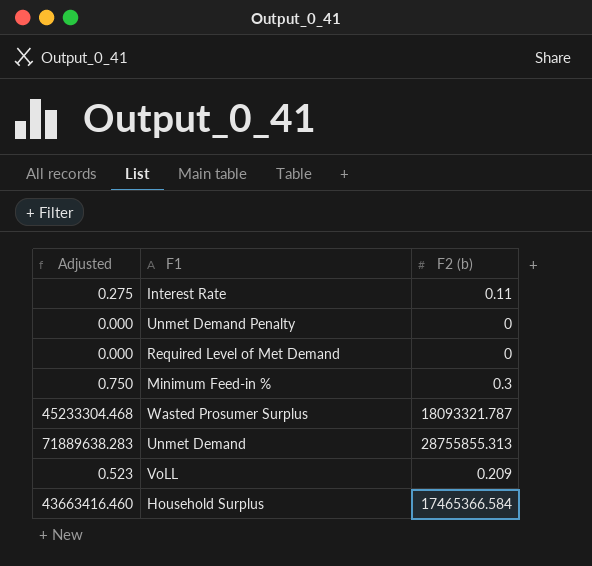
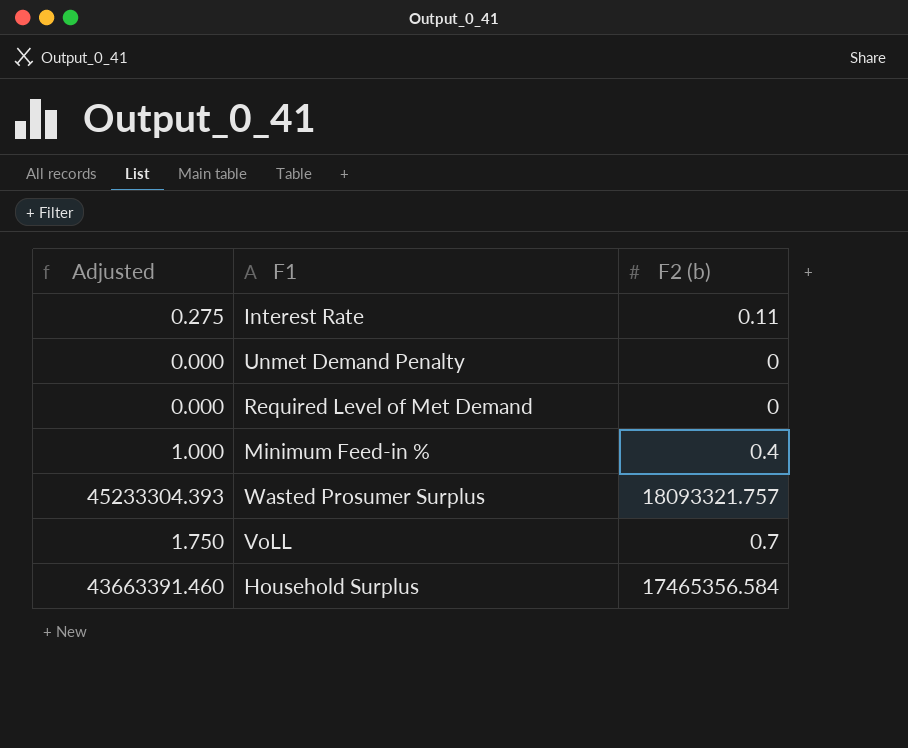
row Unmet Demand: 71889638.283 | 28755855.313 -> none
Minimum Feed-in % | Adjusted: 0.750 -> 1.000
Minimum Feed-in % | F2 (b): 0.3 -> 0.4
Wasted Prosumer Surplus | Adjusted: 45233304.468 -> 45233304.393
Wasted Prosumer Surplus | F2 (b): 18093321.787 -> 18093321.757
VoLL | Adjusted: 0.523 -> 1.750
VoLL | F2 (b): 0.209 -> 0.7
Household Surplus | Adjusted: 43663416.460 -> 43663391.460
Household Surplus | F2 (b): 17465366.584 -> 17465356.584

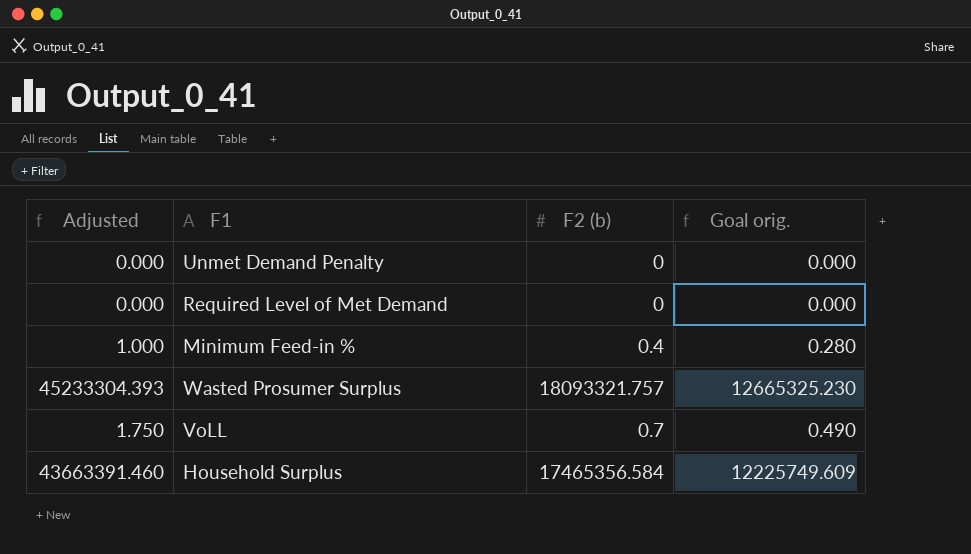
column Goal orig. | formula: none -> [F2 (b)] * 0.7
row Interest Rate: 0.275 | 0.11 -> none

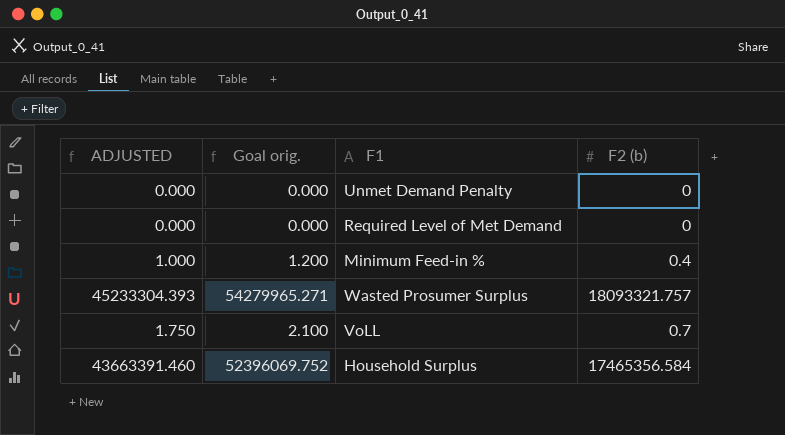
column name: Adjusted -> ADJUSTED
column Goal orig. | formula: [F2 (b)] * 0.7 -> [F2 (b)] * 3
column Goal orig. | position: 4 -> 2

